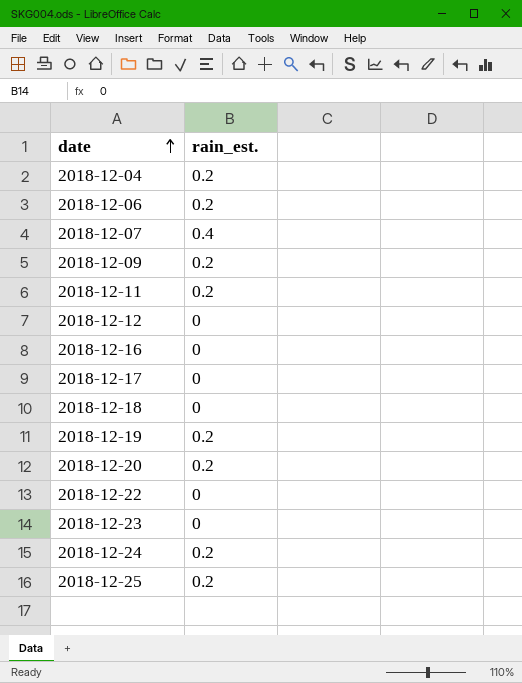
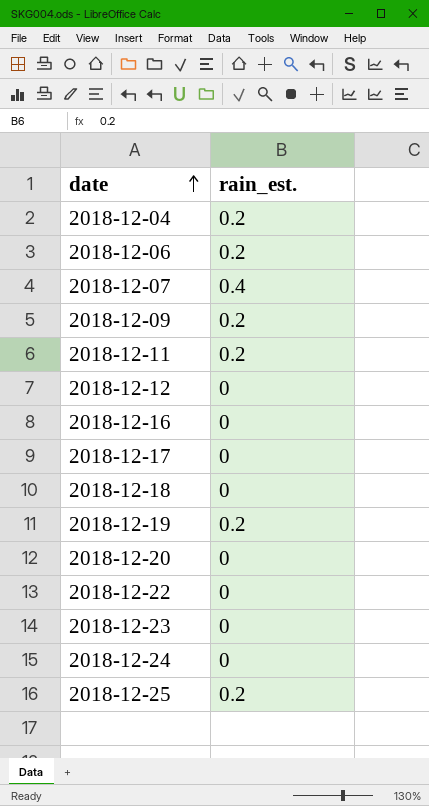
2018-12-20 | rain_est.: 0.2 -> 0
2018-12-24 | rain_est.: 0.2 -> 0

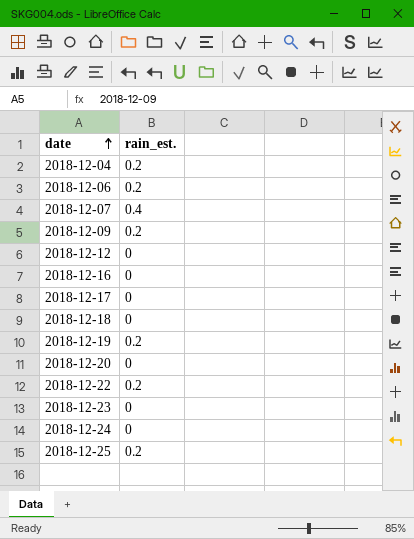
row 2018-12-11: 0.2 -> none
2018-12-22 | rain_est.: 0 -> 0.2

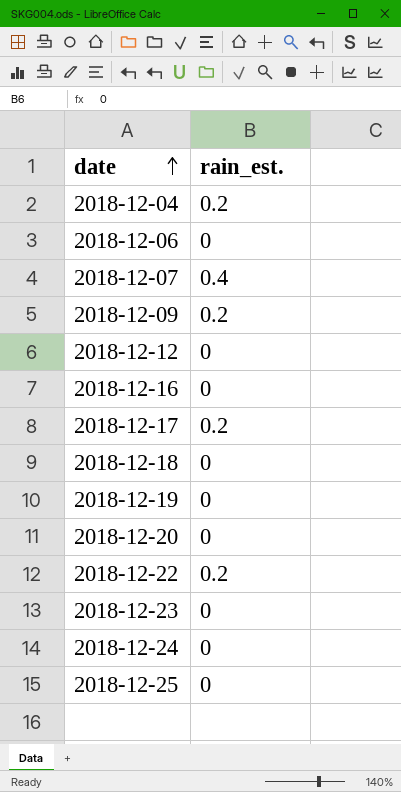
2018-12-06 | rain_est.: 0.2 -> 0
2018-12-17 | rain_est.: 0 -> 0.2
2018-12-19 | rain_est.: 0.2 -> 0
2018-12-25 | rain_est.: 0.2 -> 0

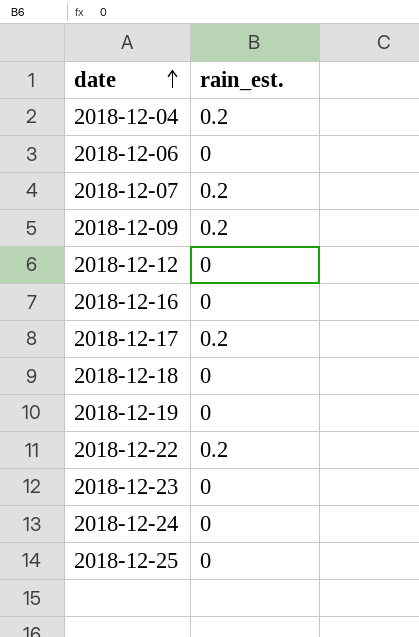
row 2018-12-20: 0 -> none
2018-12-07 | rain_est.: 0.4 -> 0.2

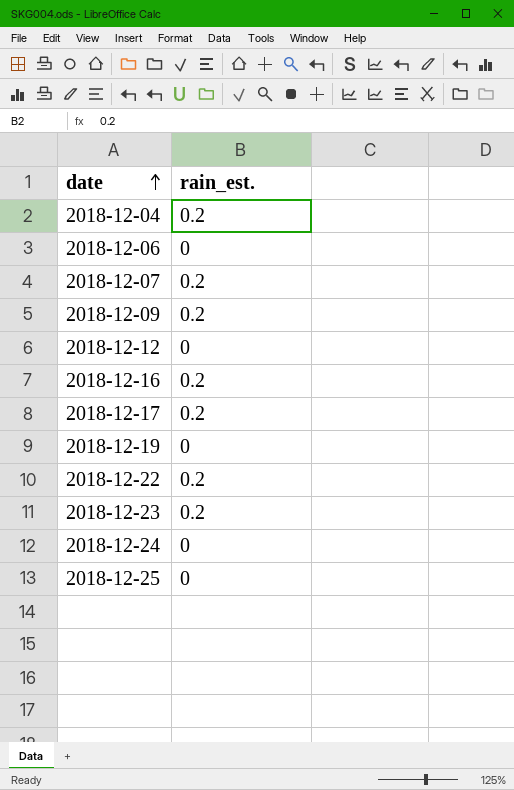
row 2018-12-18: 0 -> none
2018-12-16 | rain_est.: 0 -> 0.2
2018-12-23 | rain_est.: 0 -> 0.2

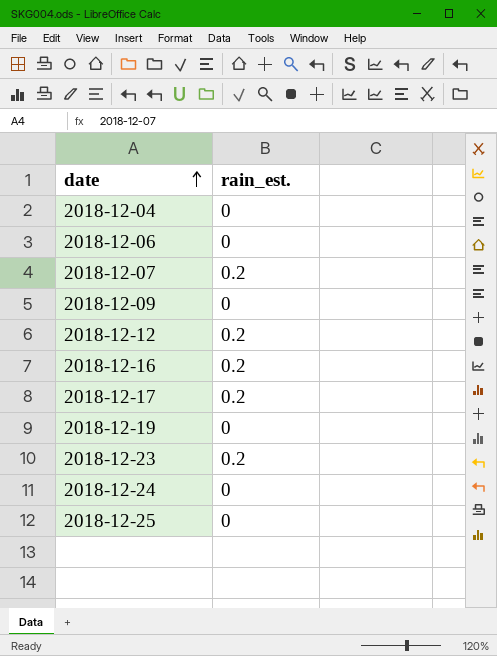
row 2018-12-22: 0.2 -> none
2018-12-04 | rain_est.: 0.2 -> 0
2018-12-09 | rain_est.: 0.2 -> 0
2018-12-12 | rain_est.: 0 -> 0.2

